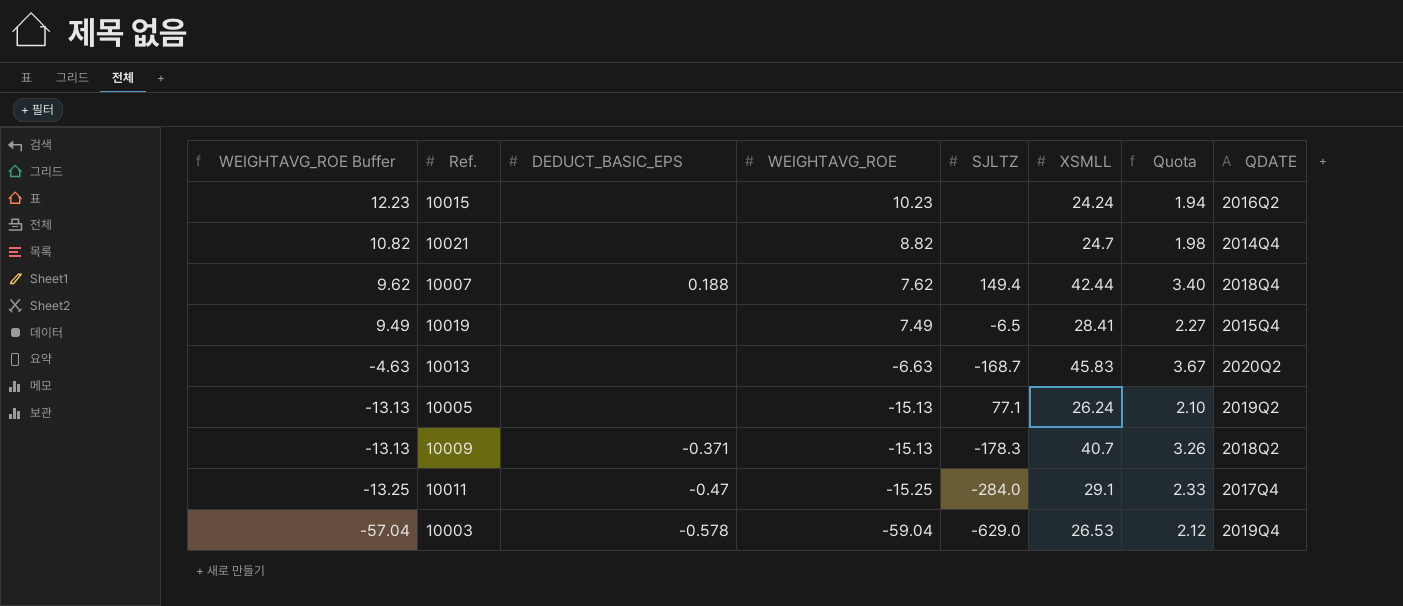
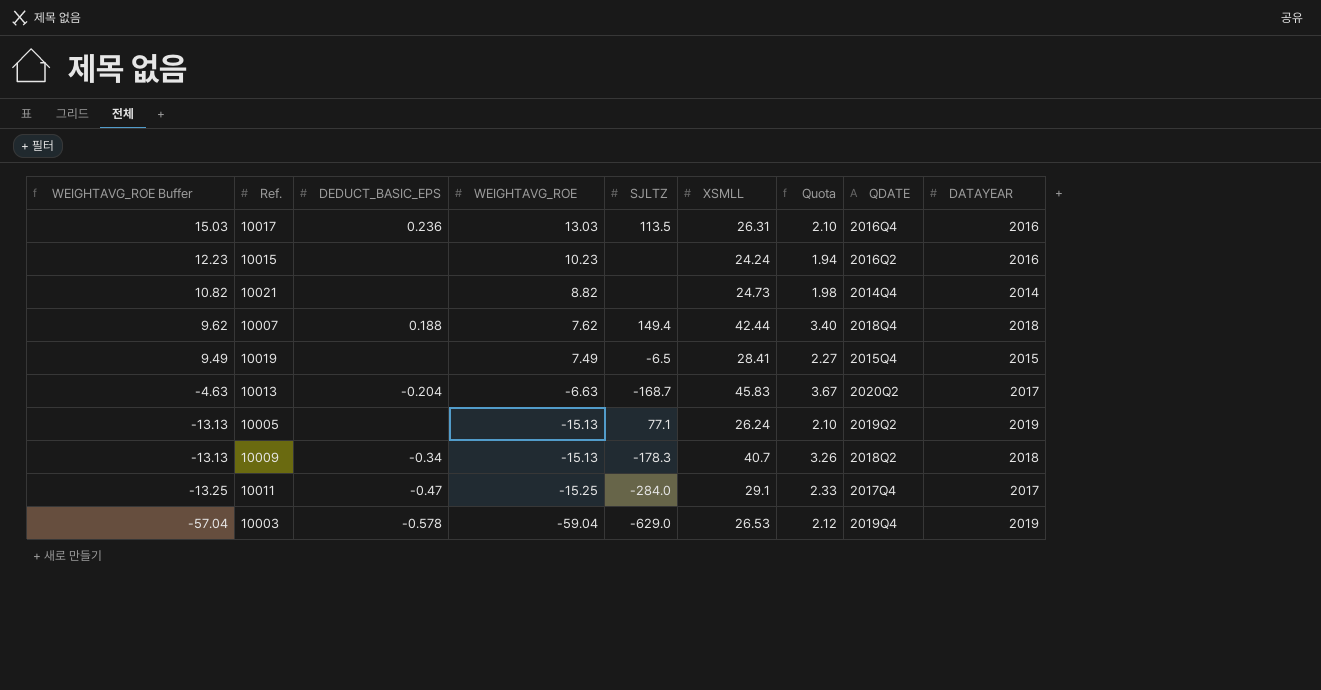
column DATAYEAR | position: none -> 9
row 10017: none -> 15.03 | 0.236 | 13.03 | 113.5 | 26.31 | 2.10 | 2016Q4 | 2016
10021 | XSMLL: 24.7 -> 24.73
10013 | DEDUCT_BASIC_EPS: none -> -0.204
10009 | DEDUCT_BASIC_EPS: -0.371 -> -0.34

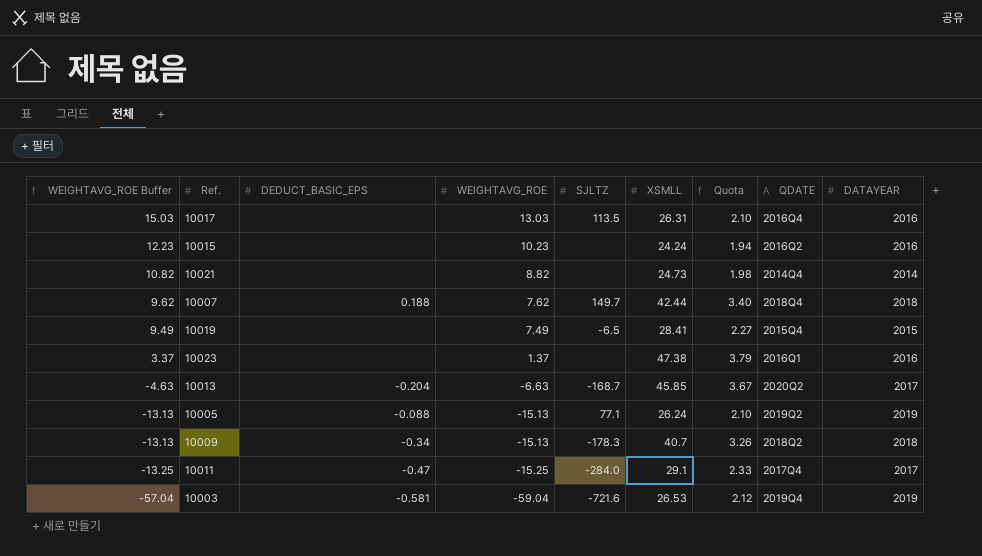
10017 | DEDUCT_BASIC_EPS: 0.236 -> none
10007 | SJLTZ: 149.4 -> 149.7
row 10023: none -> 3.37 | none | 1.37 | none | 47.38 | 3.79 | 2016Q1 | 2016
10013 | XSMLL: 45.83 -> 45.85
10005 | DEDUCT_BASIC_EPS: none -> -0.088
10003 | DEDUCT_BASIC_EPS: -0.578 -> -0.581
10003 | SJLTZ: -629.0 -> -721.6

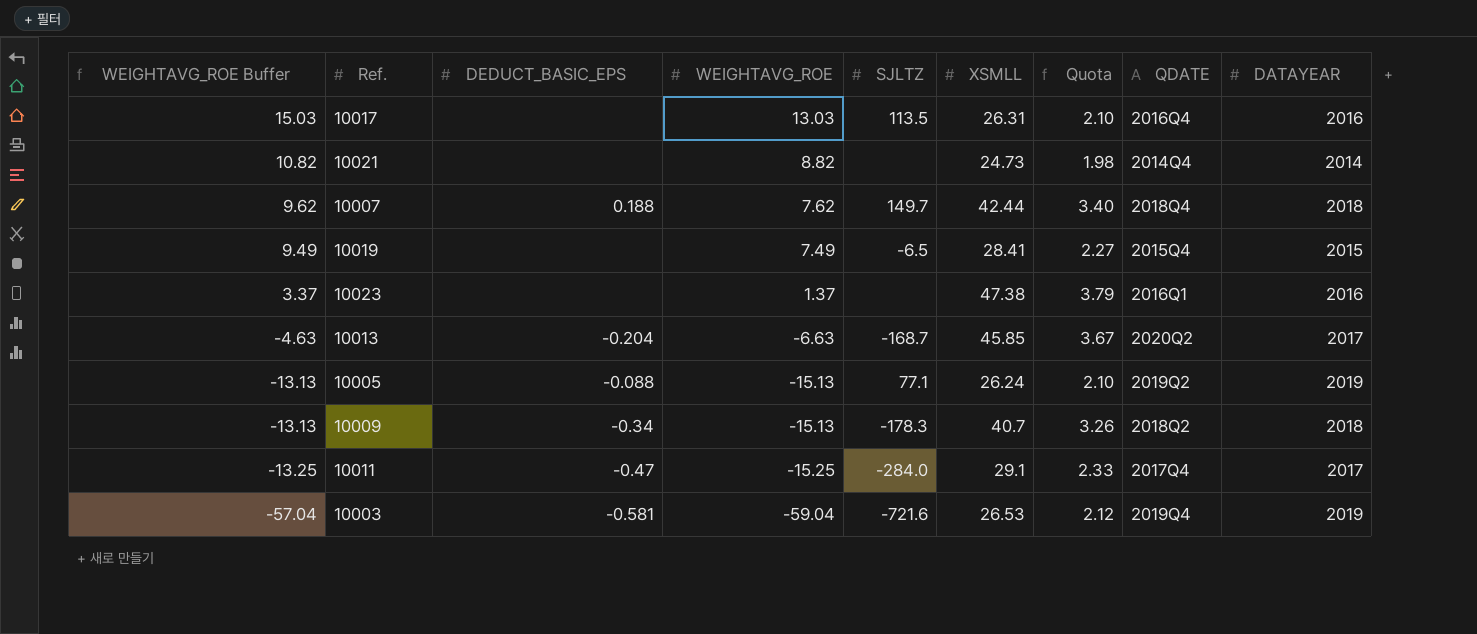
row 10015: 12.23 | none | 10.23 | none | 24.24 | 1.94 | 2016Q2 | 2016 -> none

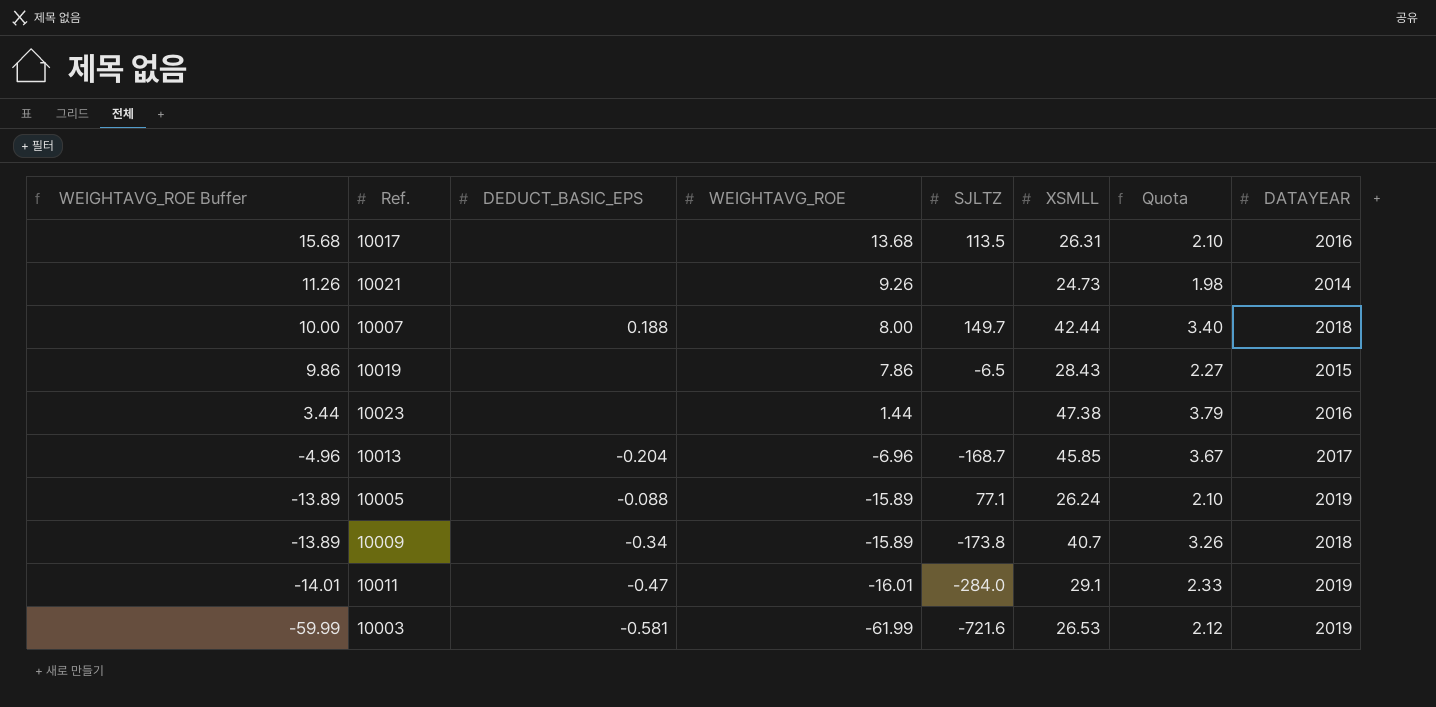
column QDATE | position: 8 -> none
10017 | WEIGHTAVG_ROE Buffer: 15.03 -> 15.68
10017 | WEIGHTAVG_ROE: 13.03 -> 13.68
10021 | WEIGHTAVG_ROE Buffer: 10.82 -> 11.26
10021 | WEIGHTAVG_ROE: 8.82 -> 9.26
10007 | WEIGHTAVG_ROE Buffer: 9.62 -> 10.00
10007 | WEIGHTAVG_ROE: 7.62 -> 8.00
10019 | WEIGHTAVG_ROE Buffer: 9.49 -> 9.86
10019 | WEIGHTAVG_ROE: 7.49 -> 7.86
10019 | XSMLL: 28.41 -> 28.43
10023 | WEIGHTAVG_ROE Buffer: 3.37 -> 3.44
10023 | WEIGHTAVG_ROE: 1.37 -> 1.44
10013 | WEIGHTAVG_ROE Buffer: -4.63 -> -4.96
10013 | WEIGHTAVG_ROE: -6.63 -> -6.96
10005 | WEIGHTAVG_ROE Buffer: -13.13 -> -13.89
10005 | WEIGHTAVG_ROE: -15.13 -> -15.89
10009 | WEIGHTAVG_ROE Buffer: -13.13 -> -13.89
10009 | WEIGHTAVG_ROE: -15.13 -> -15.89
10009 | SJLTZ: -178.3 -> -173.8
10011 | WEIGHTAVG_ROE Buffer: -13.25 -> -14.01
10011 | WEIGHTAVG_ROE: -15.25 -> -16.01
10011 | DATAYEAR: 2017 -> 2019
10003 | WEIGHTAVG_ROE Buffer: -57.04 -> -59.99
10003 | WEIGHTAVG_ROE: -59.04 -> -61.99

